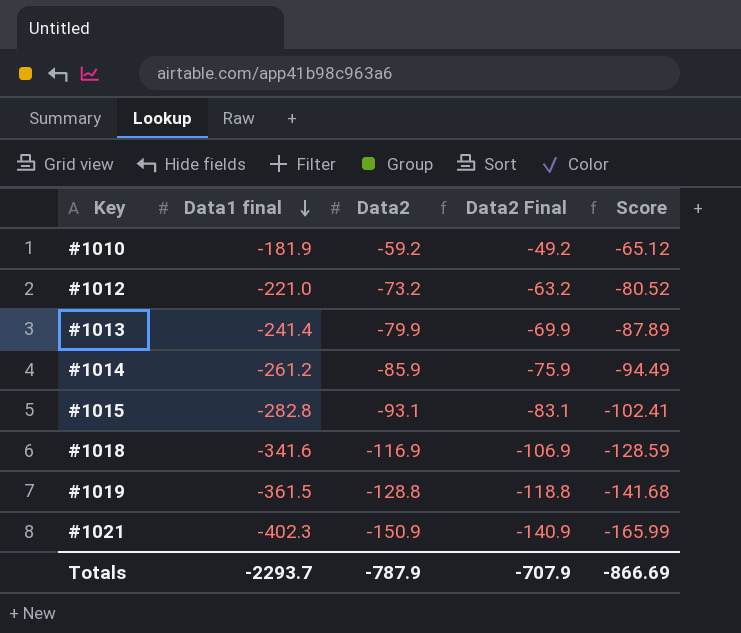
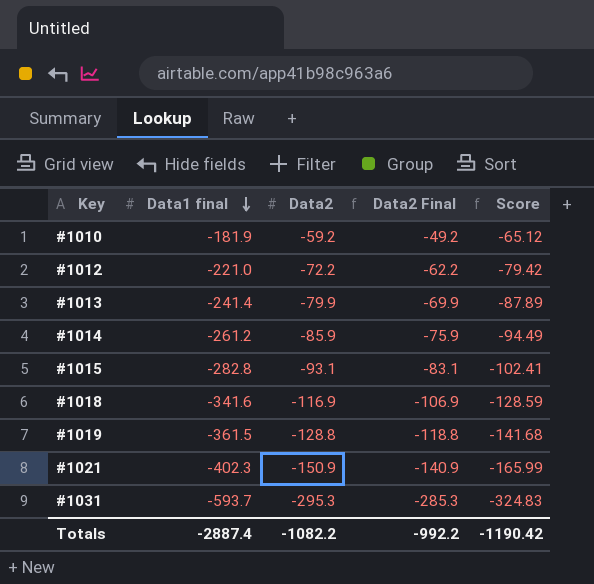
#1012 | Data2: -73.2 -> -72.2
#1012 | Data2 Final: -63.2 -> -62.2
#1012 | Score: -80.52 -> -79.42
row #1031: none -> -593.7 | -295.3 | -285.3 | -324.83
Totals | Data1 final: -2293.7 -> -2887.4
Totals | Data2: -787.9 -> -1082.2
Totals | Data2 Final: -707.9 -> -992.2
Totals | Score: -866.69 -> -1190.42

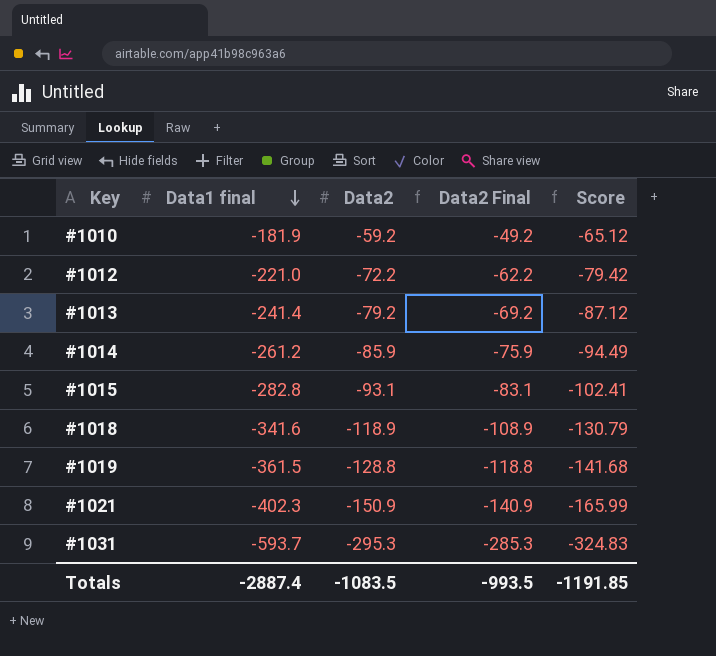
#1013 | Data2: -79.9 -> -79.2
#1013 | Data2 Final: -69.9 -> -69.2
#1013 | Score: -87.89 -> -87.12
#1018 | Data2: -116.9 -> -118.9
#1018 | Data2 Final: -106.9 -> -108.9
#1018 | Score: -128.59 -> -130.79
Totals | Data2: -1082.2 -> -1083.5
Totals | Data2 Final: -992.2 -> -993.5
Totals | Score: -1190.42 -> -1191.85

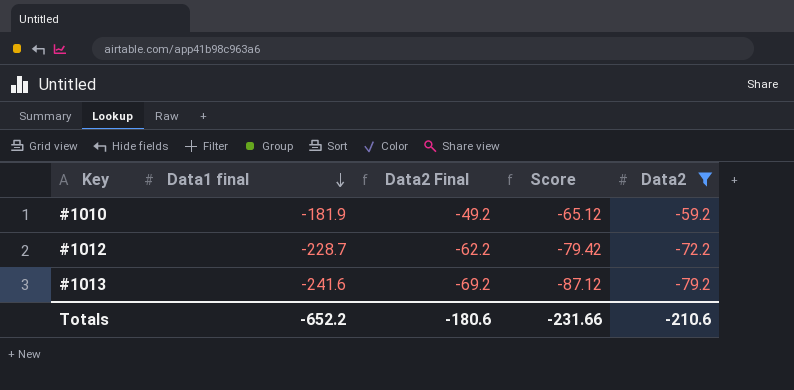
filter: none -> Data2 >= -79.2
column Data2 | position: 3 -> 5
#1012 | Data1 final: -221.0 -> -228.7
#1013 | Data1 final: -241.4 -> -241.6
Totals | Data1 final: -2887.4 -> -652.2
Totals | Data2 Final: -993.5 -> -180.6
Totals | Score: -1191.85 -> -231.66
Totals | Data2: -1083.5 -> -210.6

